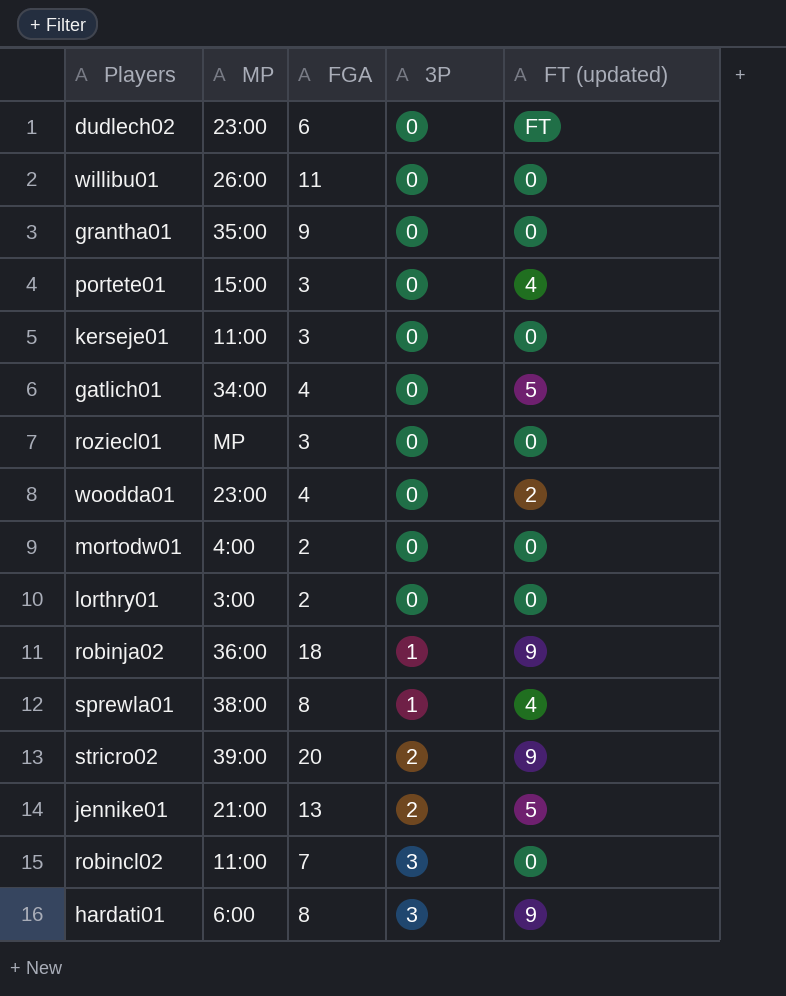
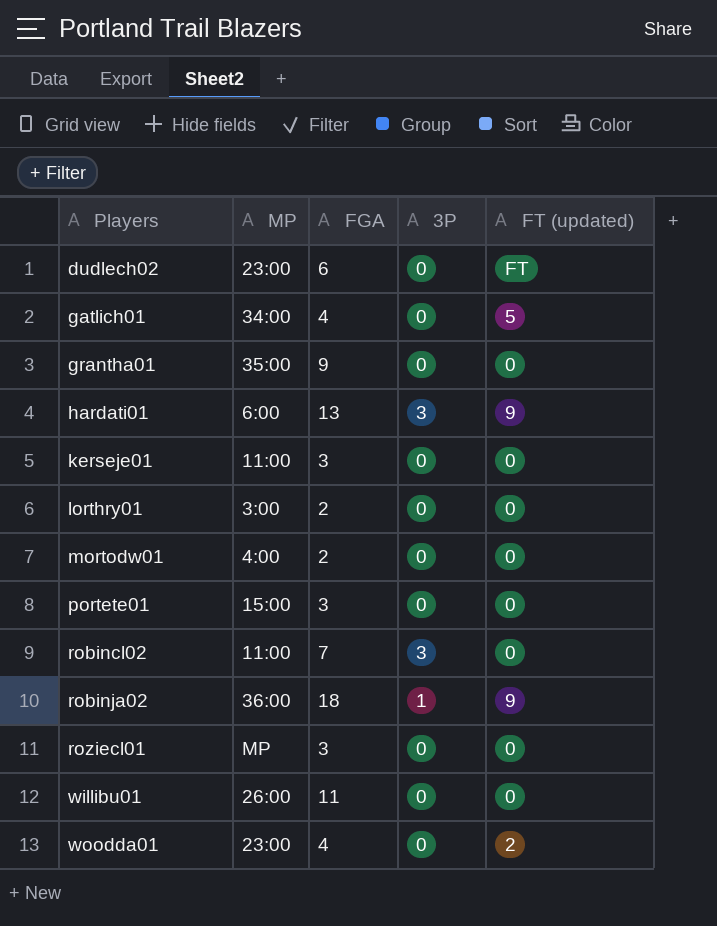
row order: 3P ascending -> Players ascending
row sprewla01: 38:00 | 8 | 1 | 4 -> none
row stricro02: 39:00 | 20 | 2 | 9 -> none
row jennike01: 21:00 | 13 | 2 | 5 -> none
hardati01 | FGA: 8 -> 13
portete01 | FT (updated): 4 -> 0

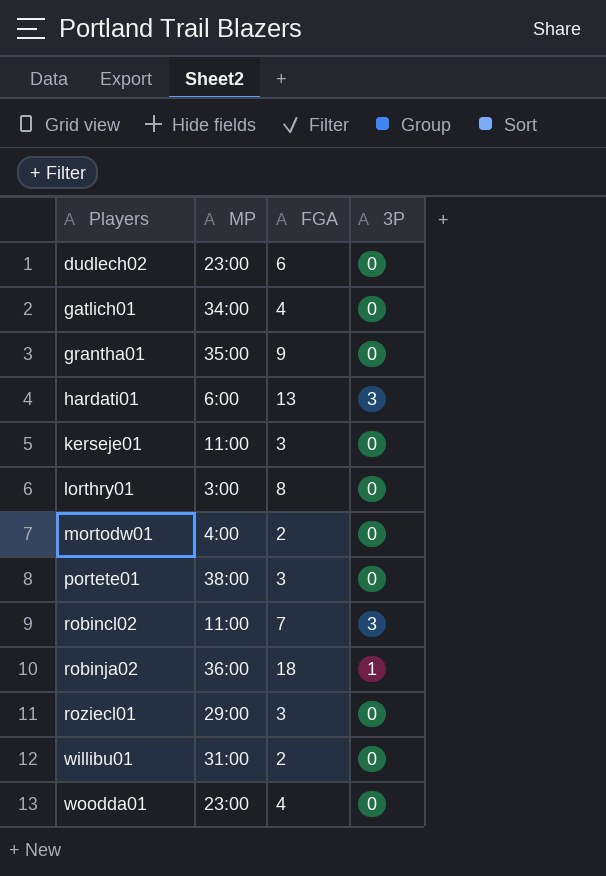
column FT (updated) | position: 5 -> none
lorthry01 | FGA: 2 -> 8
portete01 | MP: 15:00 -> 38:00
roziecl01 | MP: MP -> 29:00
willibu01 | MP: 26:00 -> 31:00
willibu01 | FGA: 11 -> 2

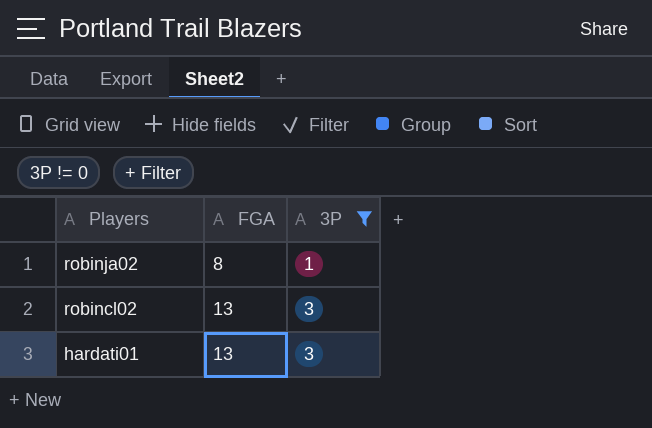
filter: none -> 3P != 0
row order: Players ascending -> Players descending
column MP | position: 2 -> none
robinja02 | FGA: 18 -> 8
robincl02 | FGA: 7 -> 13

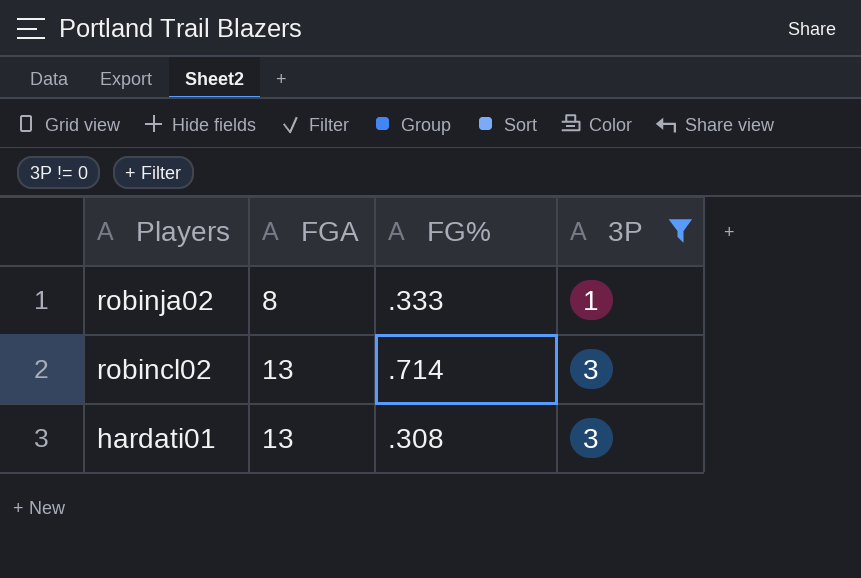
column FG% | position: none -> 3

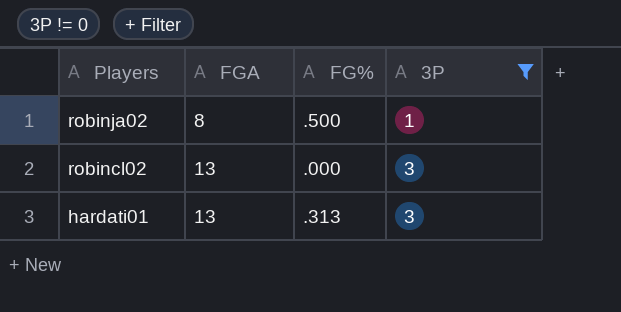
robinja02 | FG%: .333 -> .500
robincl02 | FG%: .714 -> .000
hardati01 | FG%: .308 -> .313

